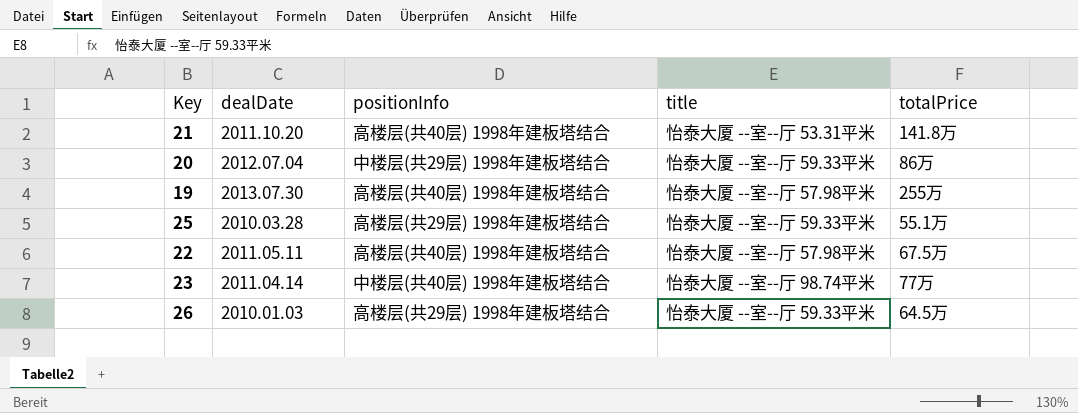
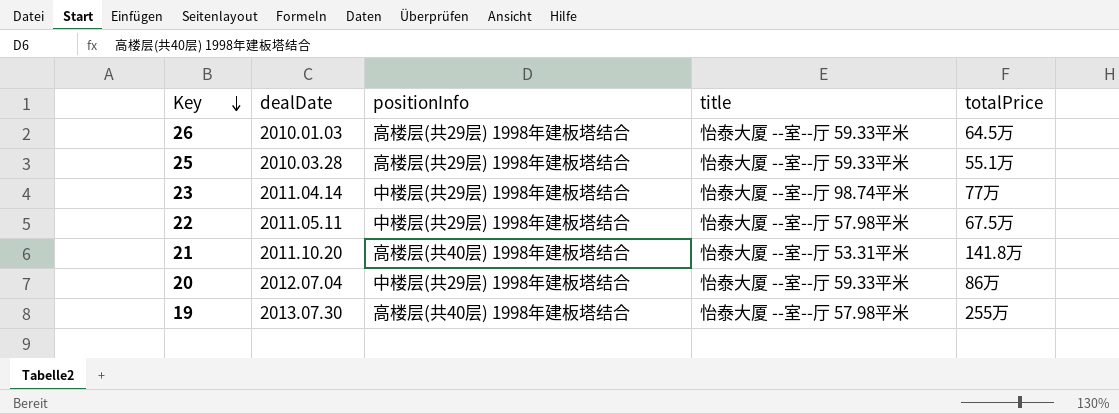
row order: none -> Key descending
23 | positionInfo: 中楼层(共40层) 1998年建板塔结合 -> 中楼层(共29层) 1998年建板塔结合
22 | positionInfo: 高楼层(共40层) 1998年建板塔结合 -> 中楼层(共29层) 1998年建板塔结合

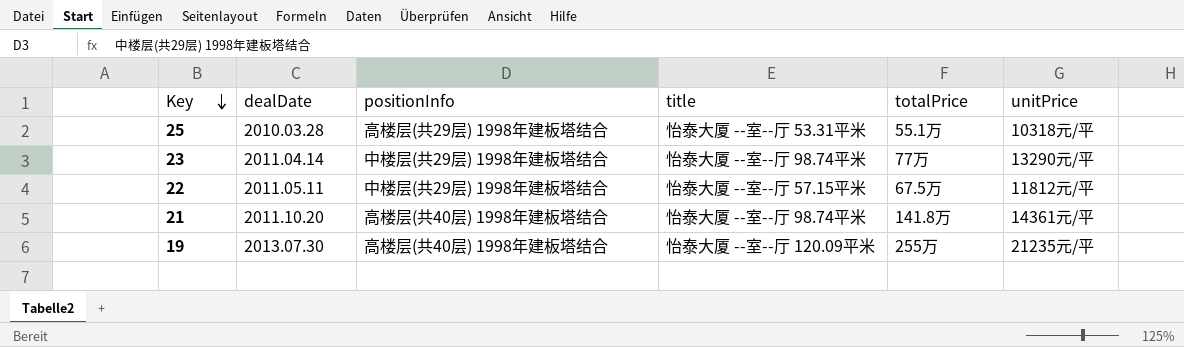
column unitPrice | position: none -> 6
row 26: 2010.01.03 | 高楼层(共29层) 1998年建板塔结合 | 怡泰大厦 --室--厅 59.33平米 | 64.5万 -> none
row 20: 2012.07.04 | 中楼层(共29层) 1998年建板塔结合 | 怡泰大厦 --室--厅 59.33平米 | 86万 -> none
25 | title: 怡泰大厦 --室--厅 59.33平米 -> 怡泰大厦 --室--厅 53.31平米
22 | title: 怡泰大厦 --室--厅 57.98平米 -> 怡泰大厦 --室--厅 57.15平米
21 | title: 怡泰大厦 --室--厅 53.31平米 -> 怡泰大厦 --室--厅 98.74平米
19 | title: 怡泰大厦 --室--厅 57.98平米 -> 怡泰大厦 --室--厅 120.09平米

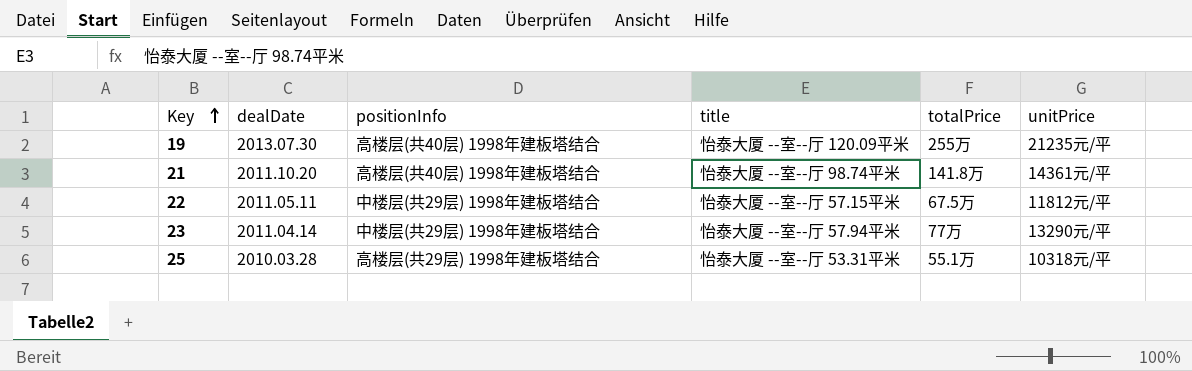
row order: Key descending -> Key ascending
23 | title: 怡泰大厦 --室--厅 98.74平米 -> 怡泰大厦 --室--厅 57.94平米

